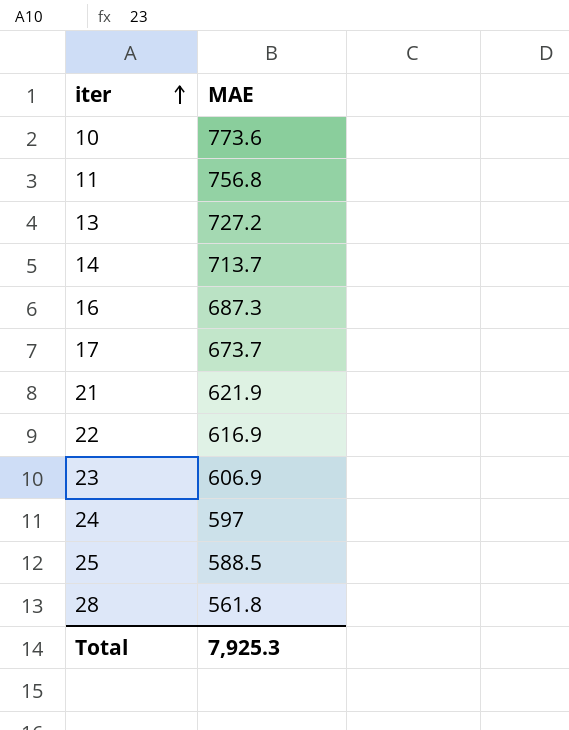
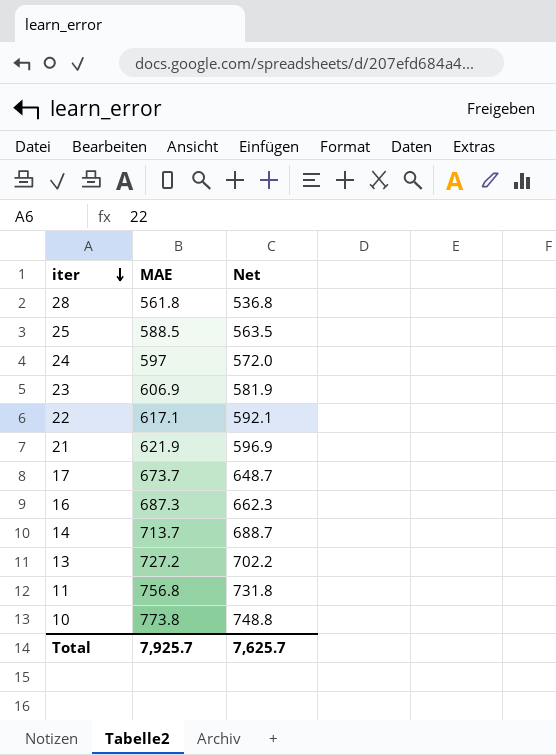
row order: iter ascending -> iter descending
column Net | formula: none -> [MAE] - 25
22 | MAE: 616.9 -> 617.1
10 | MAE: 773.6 -> 773.8
Total | MAE: 7,925.3 -> 7,925.7

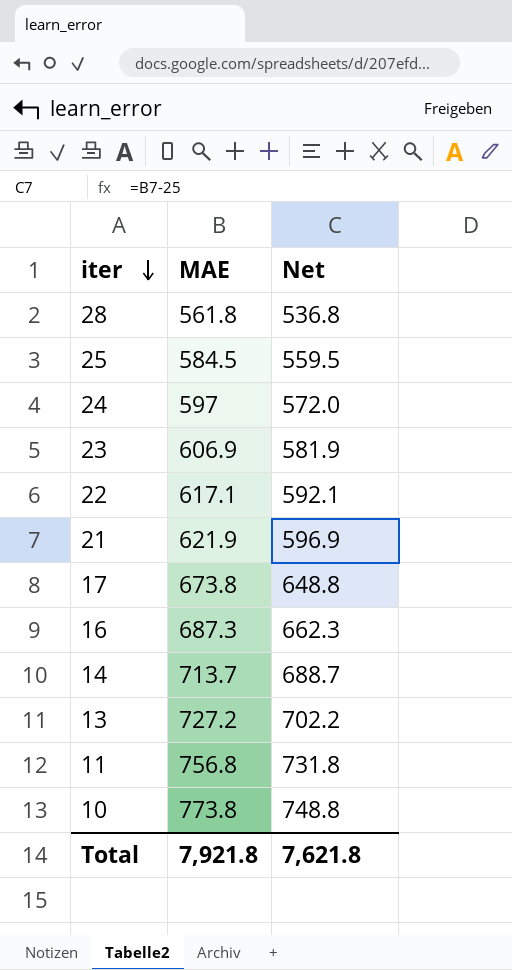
25 | MAE: 588.5 -> 584.5
25 | Net: 563.5 -> 559.5
17 | MAE: 673.7 -> 673.8
17 | Net: 648.7 -> 648.8
Total | MAE: 7,925.7 -> 7,921.8
Total | Net: 7,625.7 -> 7,621.8

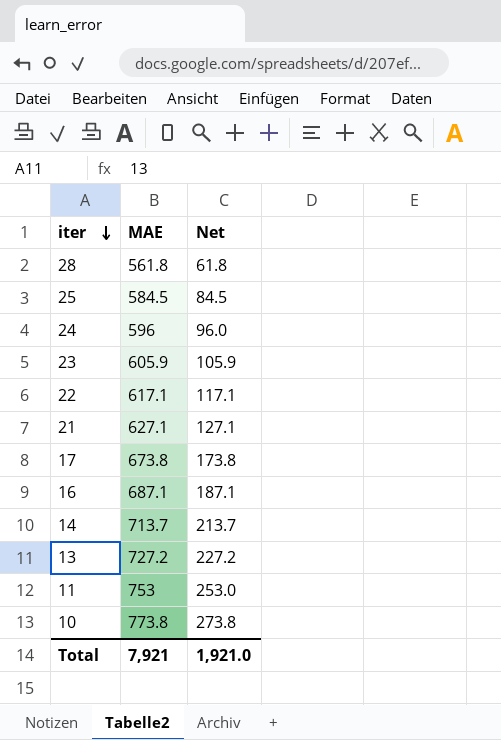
column Net | formula: [MAE] - 25 -> [MAE] - 500
24 | MAE: 597 -> 596
23 | MAE: 606.9 -> 605.9
21 | MAE: 621.9 -> 627.1
16 | MAE: 687.3 -> 687.1
11 | MAE: 756.8 -> 753
Total | MAE: 7,921.8 -> 7,921
Total | Net: 7,621.8 -> 1,921.0

